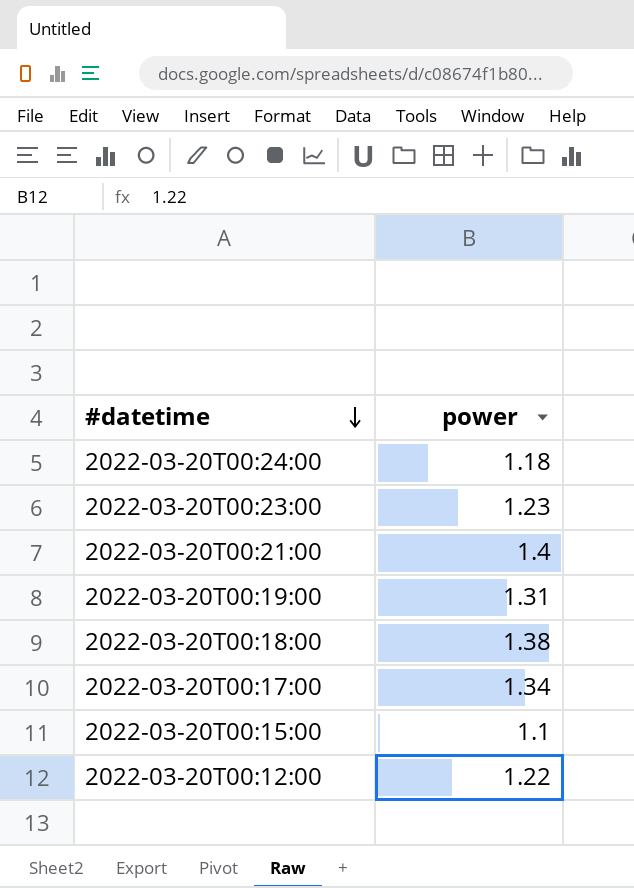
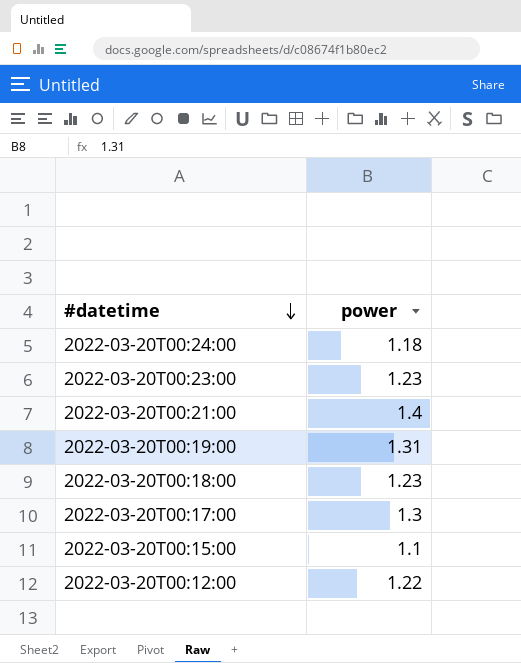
2022-03-20T00:18:00 | power: 1.38 -> 1.23
2022-03-20T00:17:00 | power: 1.34 -> 1.3

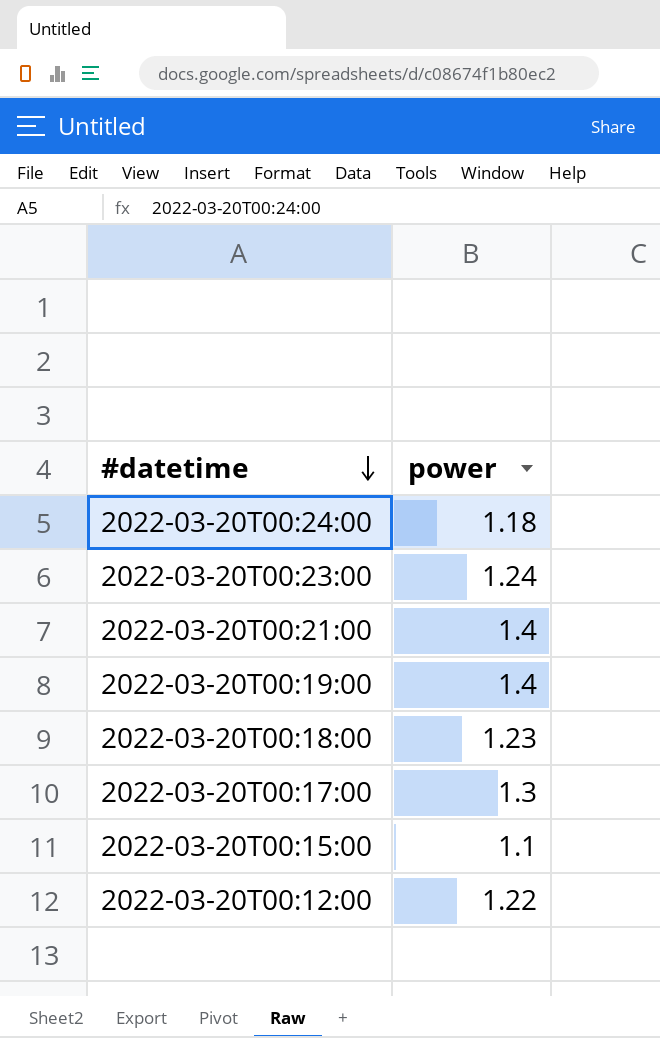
2022-03-20T00:23:00 | power: 1.23 -> 1.24
2022-03-20T00:19:00 | power: 1.31 -> 1.4

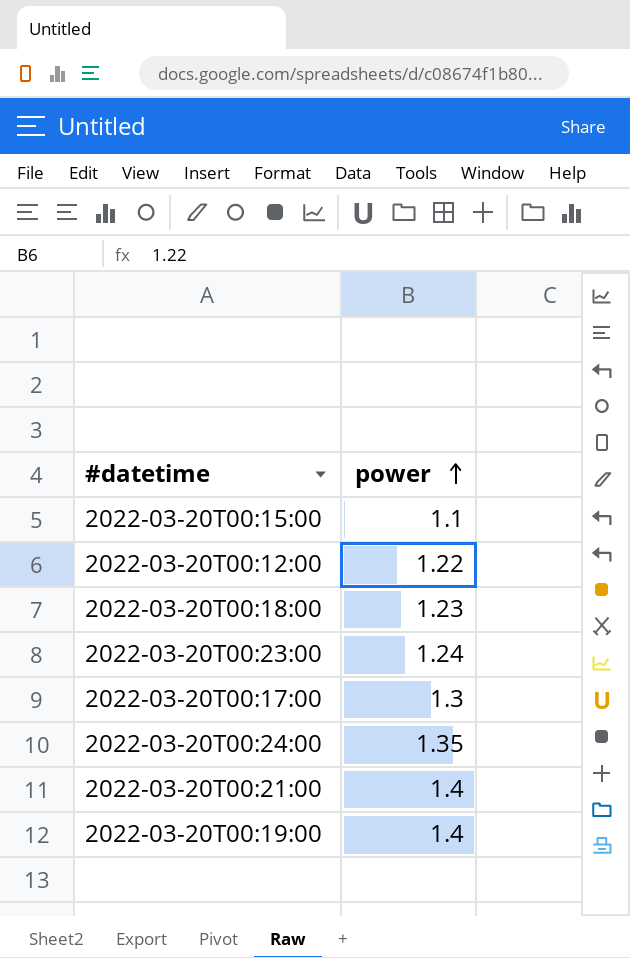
row order: #datetime descending -> power ascending
2022-03-20T00:24:00 | power: 1.18 -> 1.35

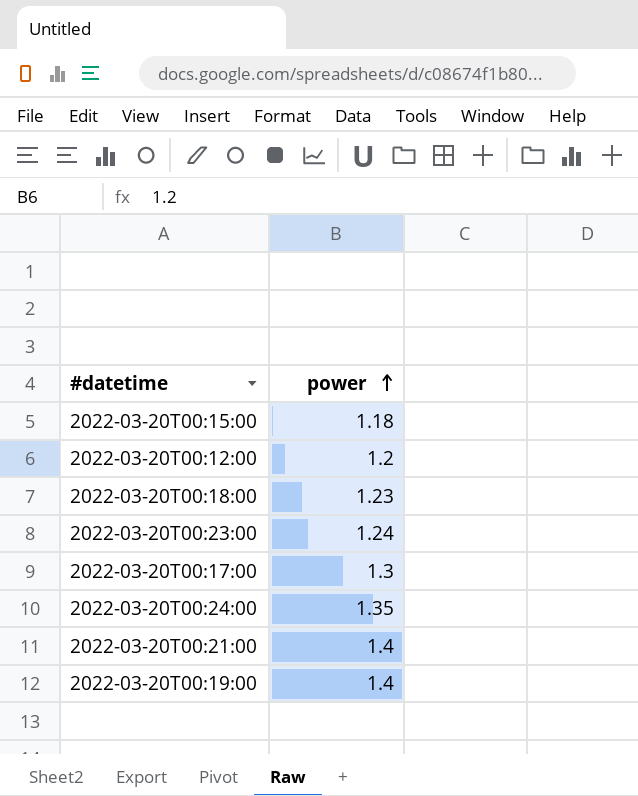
2022-03-20T00:15:00 | power: 1.1 -> 1.18
2022-03-20T00:12:00 | power: 1.22 -> 1.2

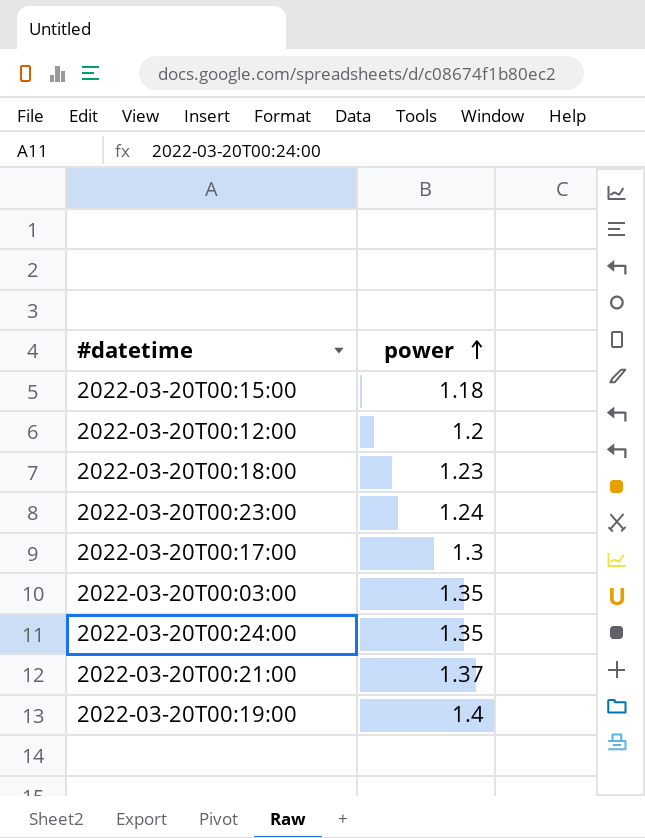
row 2022-03-20T00:03:00: none -> 1.35
2022-03-20T00:21:00 | power: 1.4 -> 1.37

